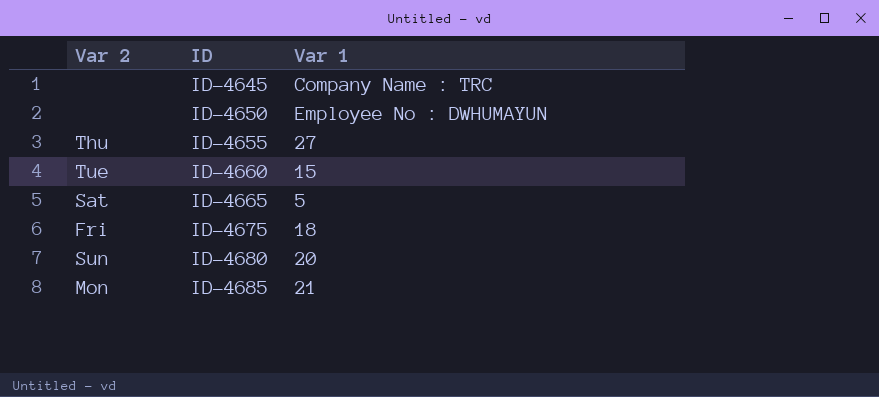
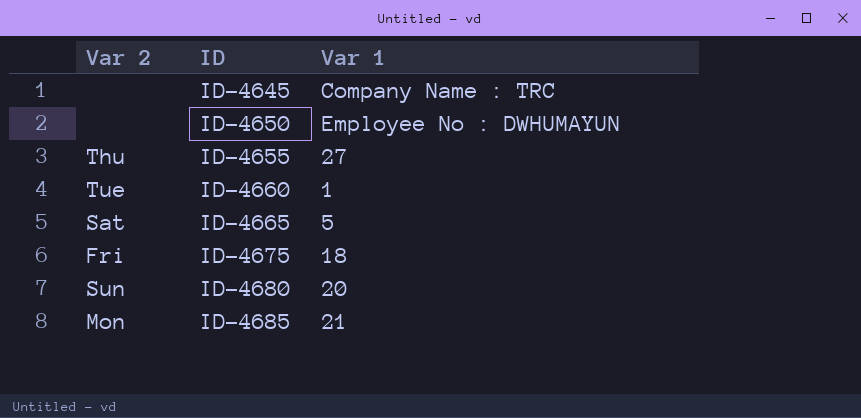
ID-4660 | Var 1: 15 -> 1

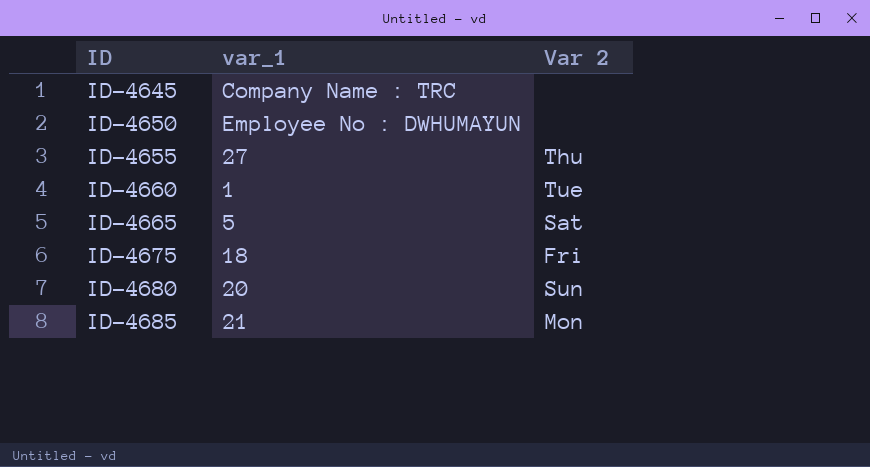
column name: Var 1 -> var_1
column Var 2 | position: 1 -> 3

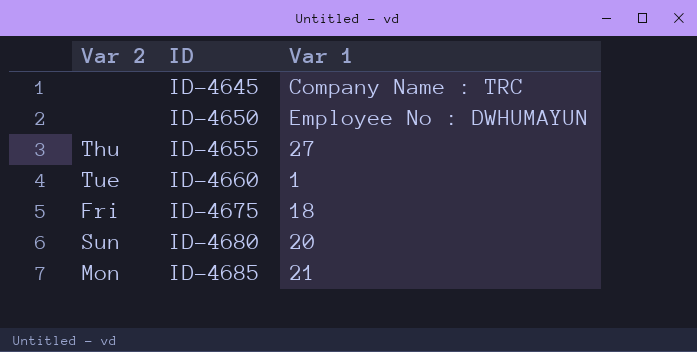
column Var 2 | position: 3 -> 1
column name: var_1 -> Var 1
row ID-4665: 5 | Sat -> none

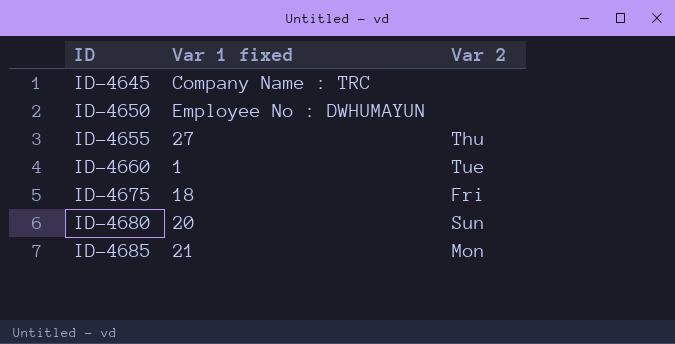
column name: Var 1 -> Var 1 fixed
column Var 2 | position: 1 -> 3

